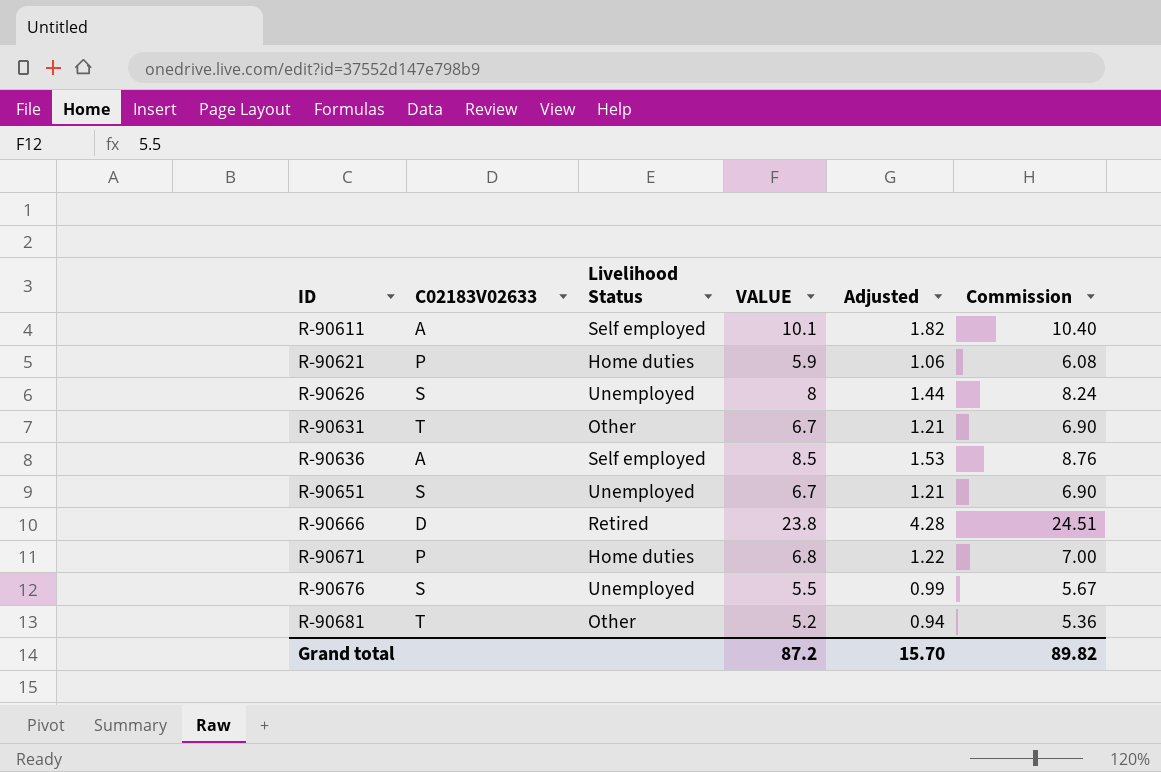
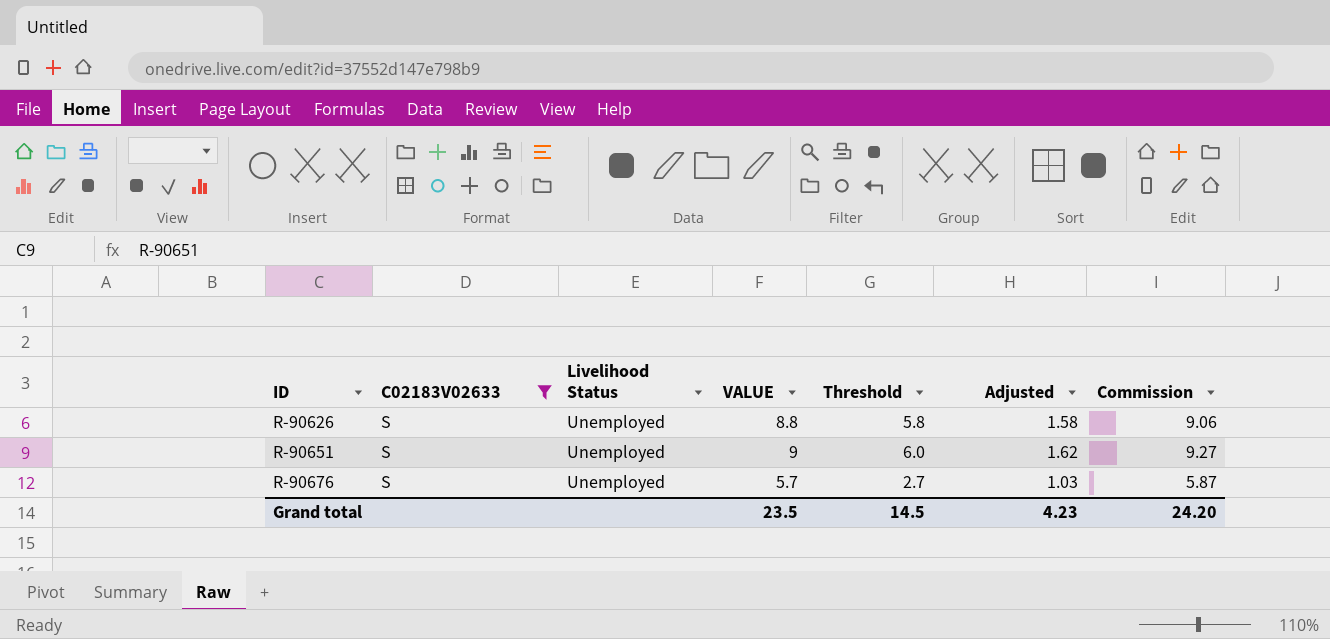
filter: none -> C02183V02633 = S
column Threshold | formula: none -> [VALUE] - 3
R-90626 | VALUE: 8 -> 8.8
R-90626 | Adjusted: 1.44 -> 1.58
R-90626 | Commission: 8.24 -> 9.06
R-90651 | VALUE: 6.7 -> 9
R-90651 | Adjusted: 1.21 -> 1.62
R-90651 | Commission: 6.90 -> 9.27
R-90676 | VALUE: 5.5 -> 5.7
R-90676 | Adjusted: 0.99 -> 1.03
R-90676 | Commission: 5.67 -> 5.87
Grand total | VALUE: 87.2 -> 23.5
Grand total | Adjusted: 15.70 -> 4.23
Grand total | Commission: 89.82 -> 24.20

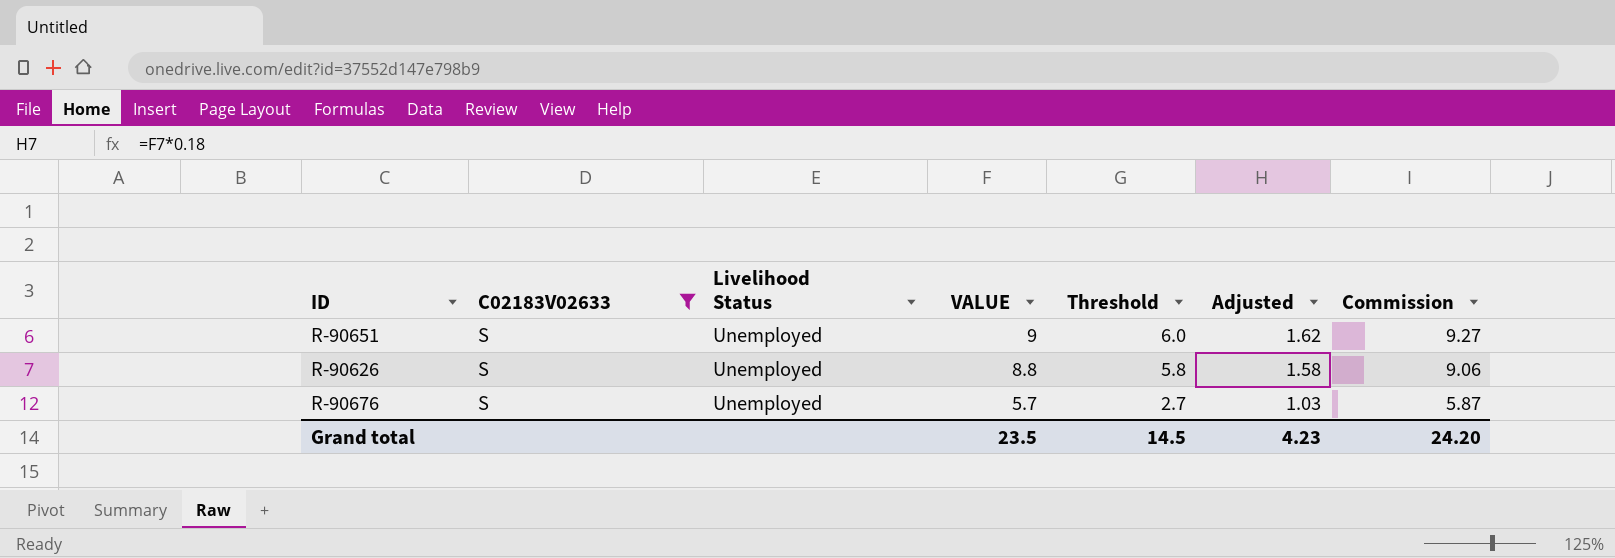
row order: ID ascending -> VALUE descending

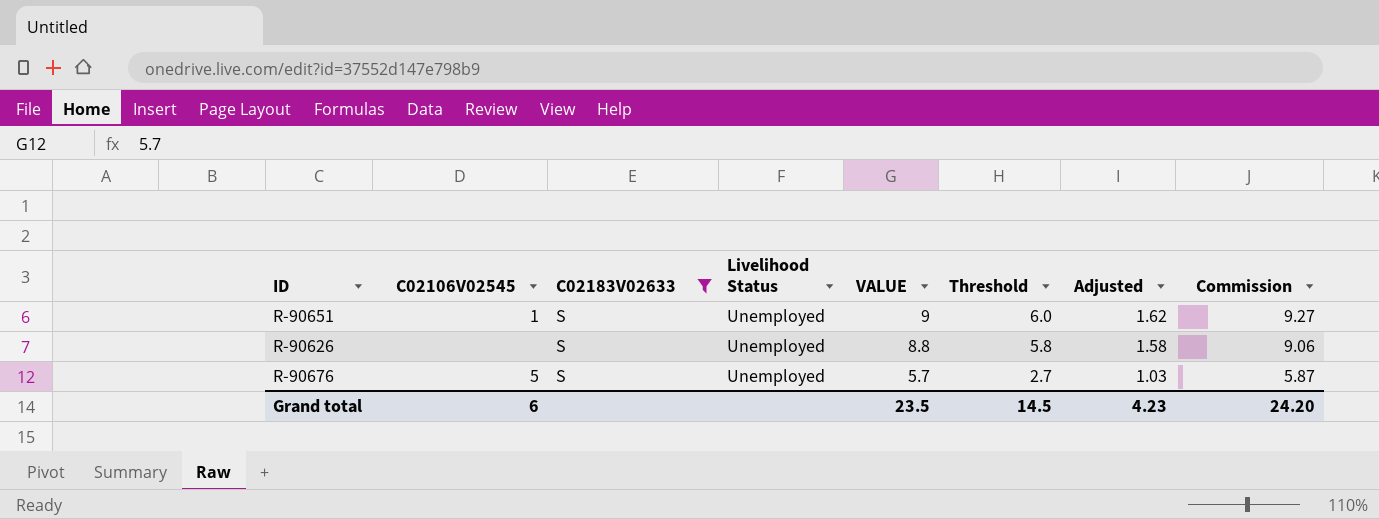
column C02106V02545 | position: none -> 2

